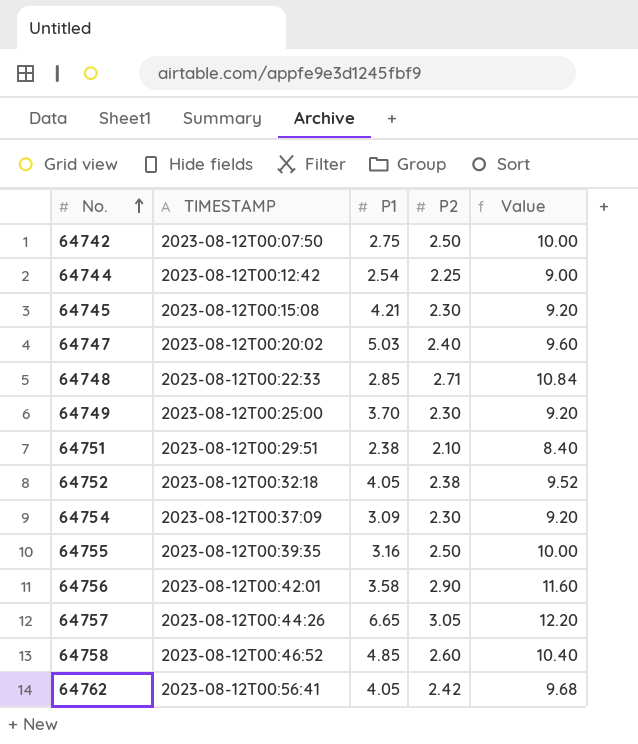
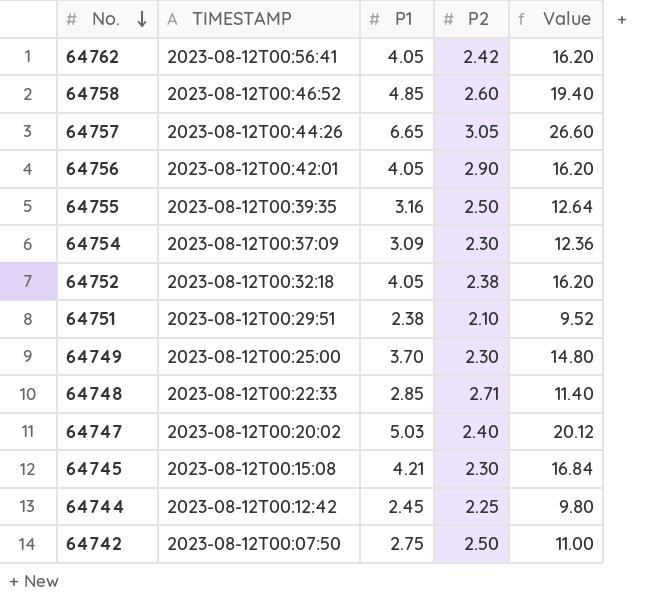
row order: No. ascending -> No. descending
column Value | formula: [P2] * 4 -> [P1] * 4
64756 | P1: 3.58 -> 4.05
64744 | P1: 2.54 -> 2.45

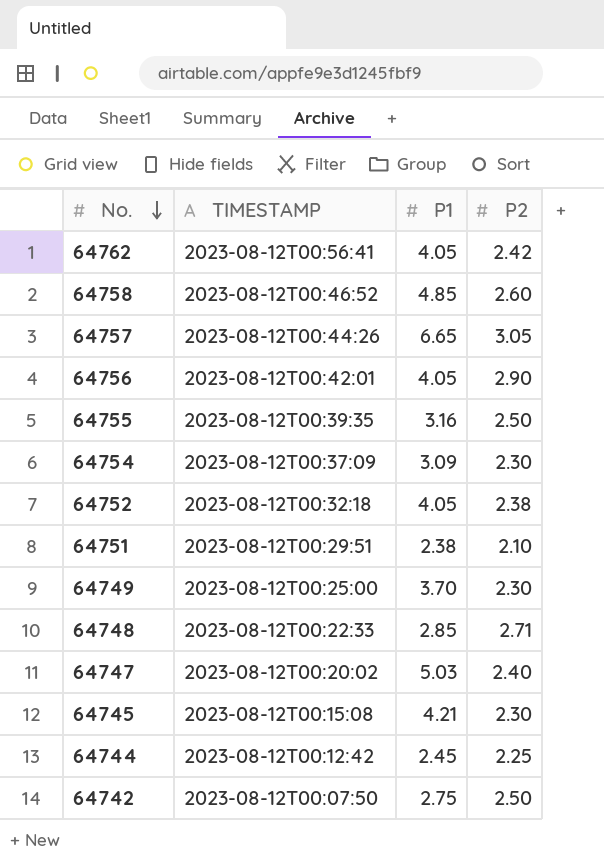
column Value | formula: [P1] * 4 -> none

